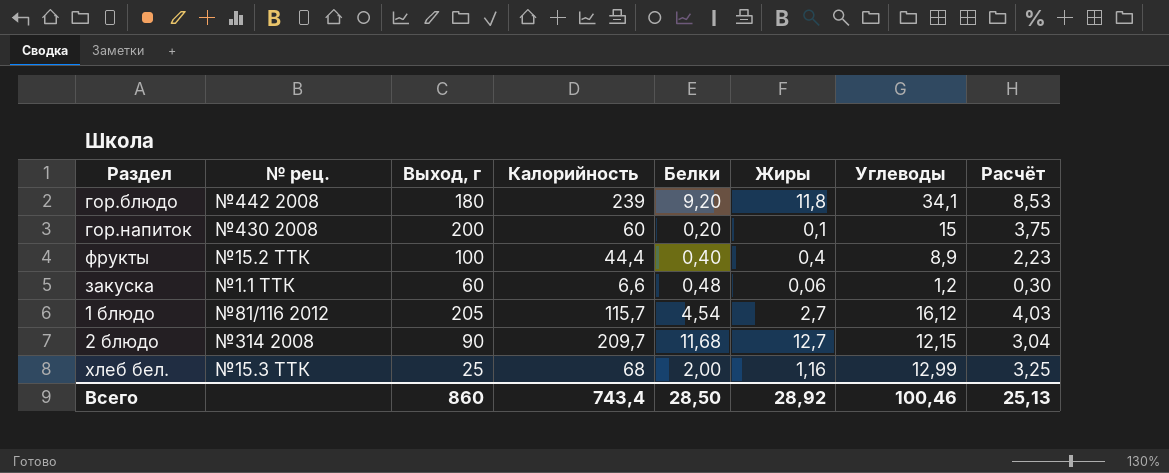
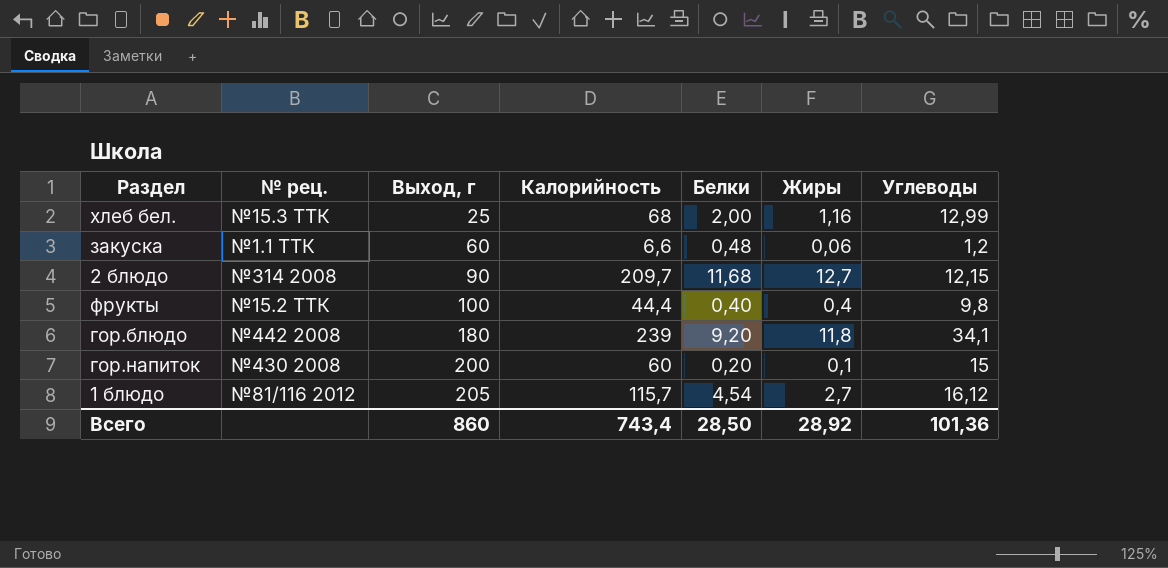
row order: none -> Выход, г ascending
column Расчёт | formula: [Углеводы] * 0,25 -> none
фрукты | Углеводы: 8,9 -> 9,8
Всего | Углеводы: 100,46 -> 101,36

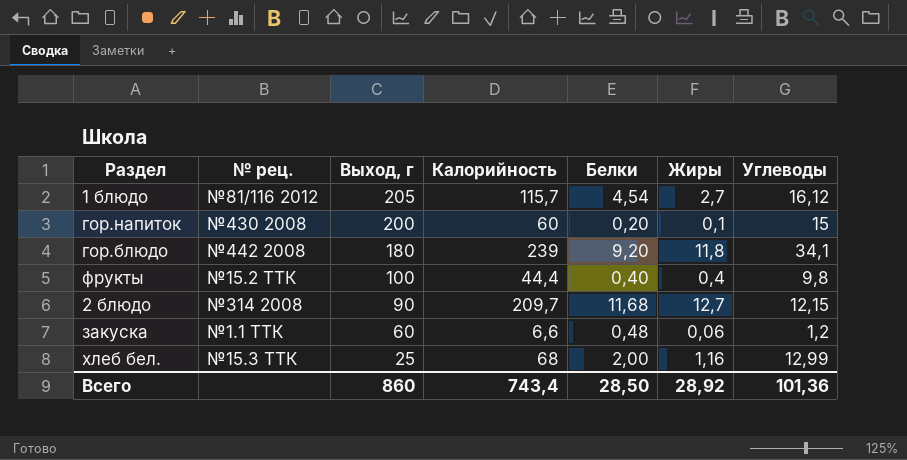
row order: Выход, г ascending -> Выход, г descending

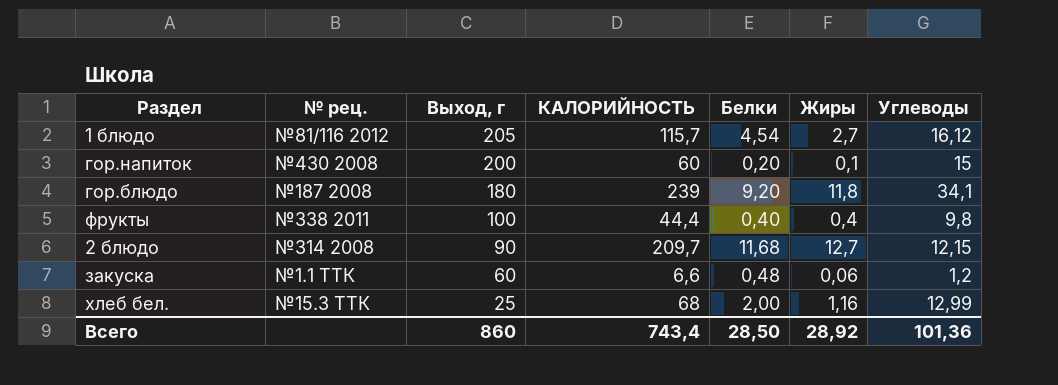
column name: Калорийность -> КАЛОРИЙНОСТЬ
гор.блюдо | № рец.: №442 2008 -> №187 2008
фрукты | № рец.: №15.2 ТТК -> №338 2011

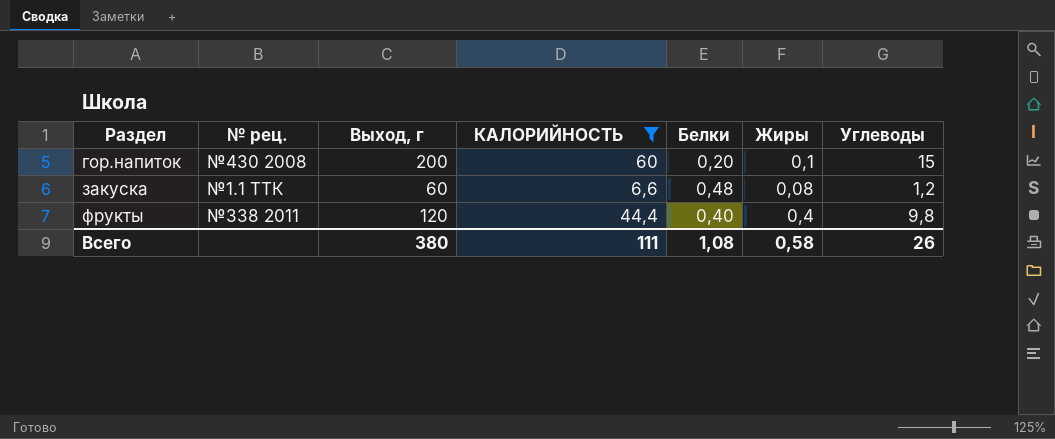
filter: none -> КАЛОРИЙНОСТЬ <= 60
row order: Выход, г descending -> Раздел ascending
закуска | Жиры: 0,06 -> 0,08
фрукты | Выход, г: 100 -> 120
Всего | Выход, г: 860 -> 380
Всего | КАЛОРИЙНОСТЬ: 743,4 -> 111
Всего | Белки: 28,50 -> 1,08
Всего | Жиры: 28,92 -> 0,58
Всего | Углеводы: 101,36 -> 26

